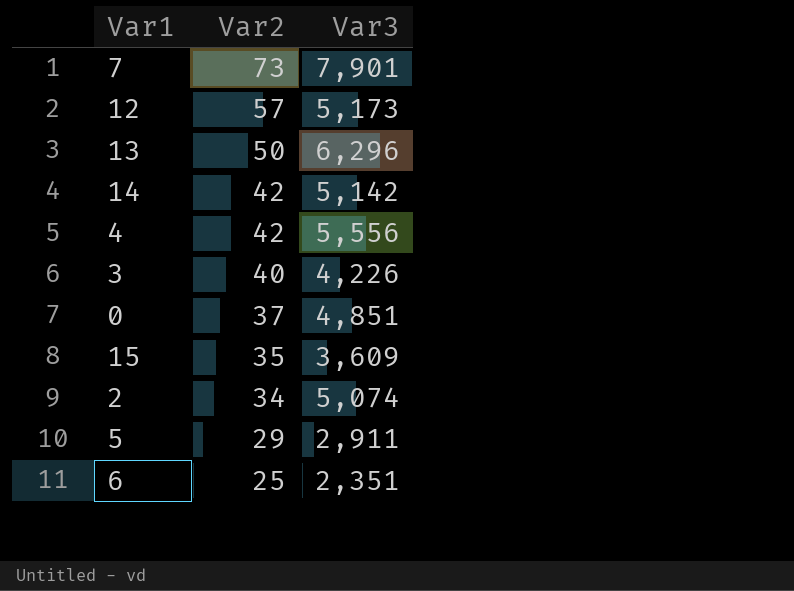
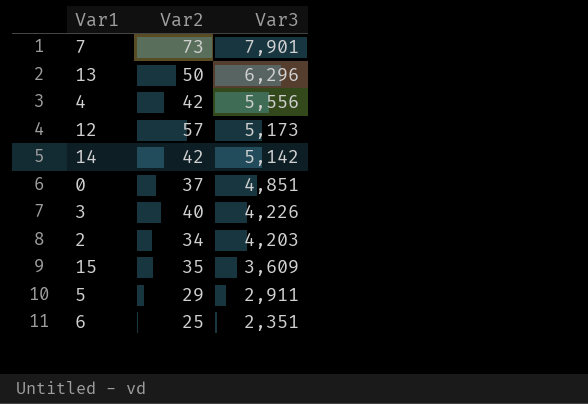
row order: Var2 descending -> Var3 descending
2 | Var3: 5,074 -> 4,203

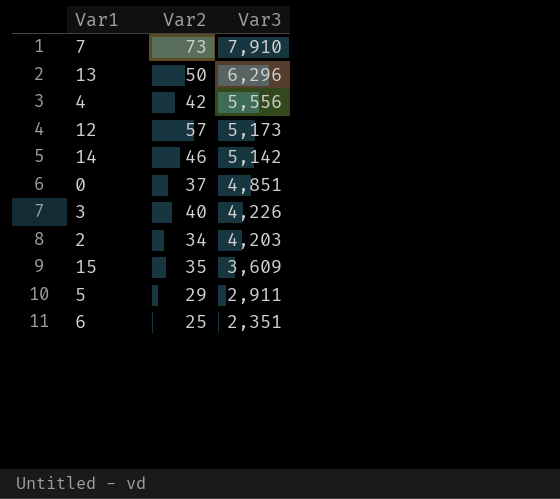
7 | Var3: 7,901 -> 7,910
14 | Var2: 42 -> 46

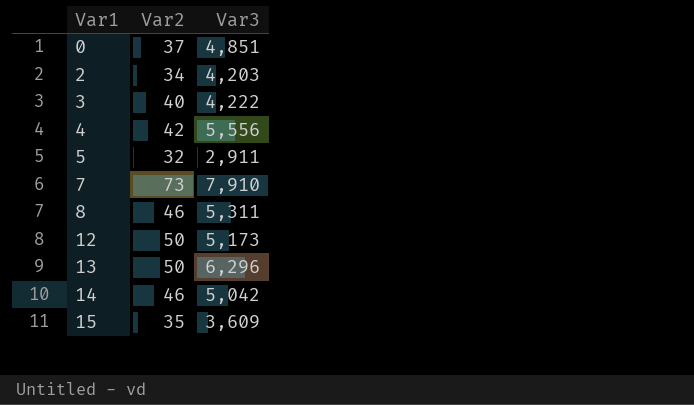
row order: Var3 descending -> Var1 ascending
row 6: 25 | 2,351 -> none
3 | Var3: 4,226 -> 4,222
5 | Var2: 29 -> 32
row 8: none -> 46 | 5,311
12 | Var2: 57 -> 50
14 | Var3: 5,142 -> 5,042

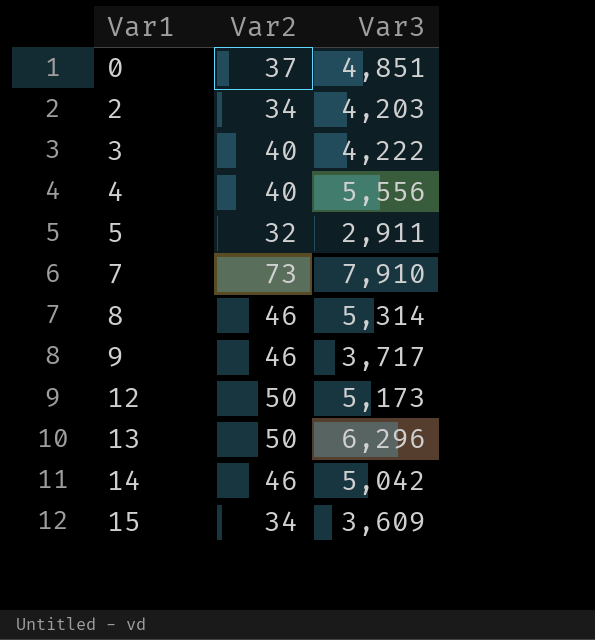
4 | Var2: 42 -> 40
8 | Var3: 5,311 -> 5,314
row 9: none -> 46 | 3,717
15 | Var2: 35 -> 34

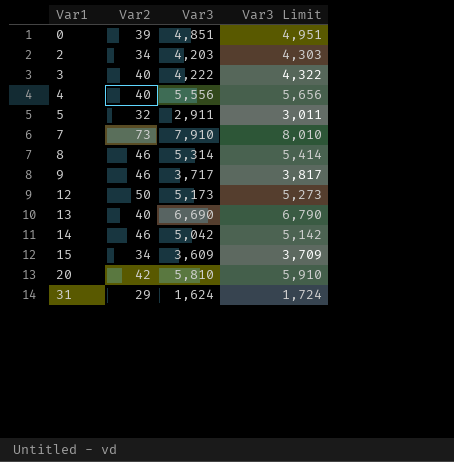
column Var3 Limit | formula: none -> [Var3] + 100
0 | Var2: 37 -> 39
13 | Var2: 50 -> 40
13 | Var3: 6,296 -> 6,690
row 20: none -> 42 | 5,810 | 5,910
row 31: none -> 29 | 1,624 | 1,724

